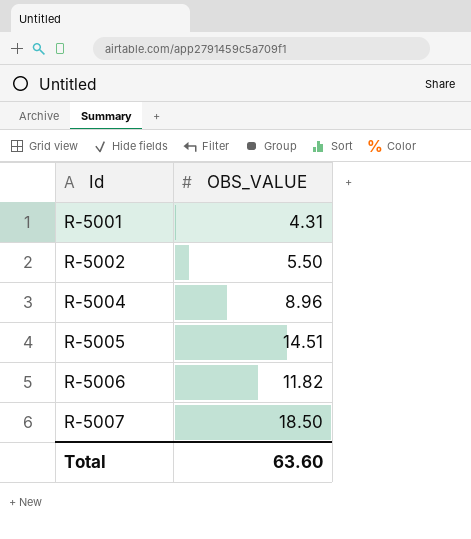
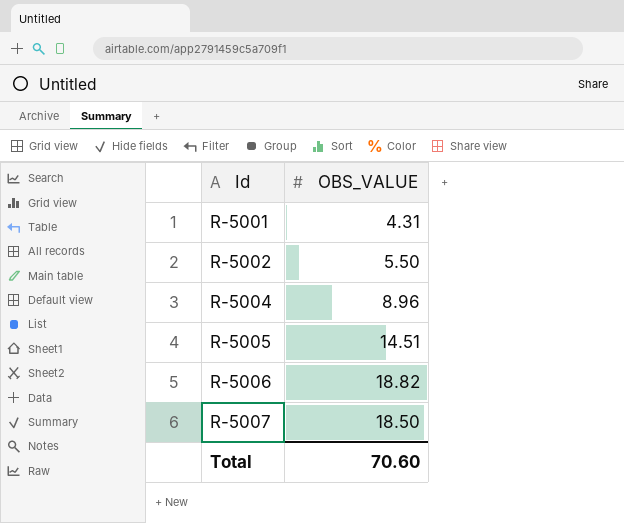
R-5006 | OBS_VALUE: 11.82 -> 18.82
Total | OBS_VALUE: 63.60 -> 70.60

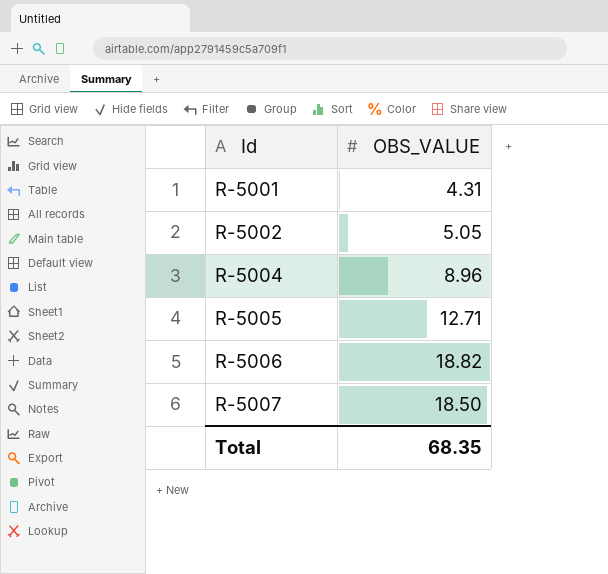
R-5002 | OBS_VALUE: 5.50 -> 5.05
R-5005 | OBS_VALUE: 14.51 -> 12.71
Total | OBS_VALUE: 70.60 -> 68.35

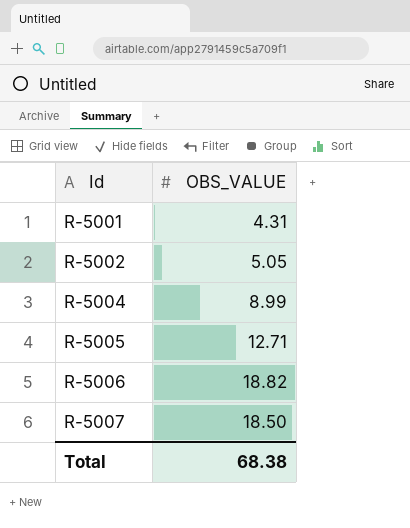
R-5004 | OBS_VALUE: 8.96 -> 8.99
Total | OBS_VALUE: 68.35 -> 68.38

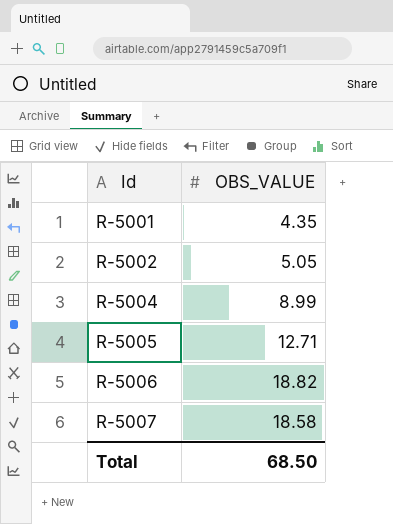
R-5001 | OBS_VALUE: 4.31 -> 4.35
R-5007 | OBS_VALUE: 18.50 -> 18.58
Total | OBS_VALUE: 68.38 -> 68.50

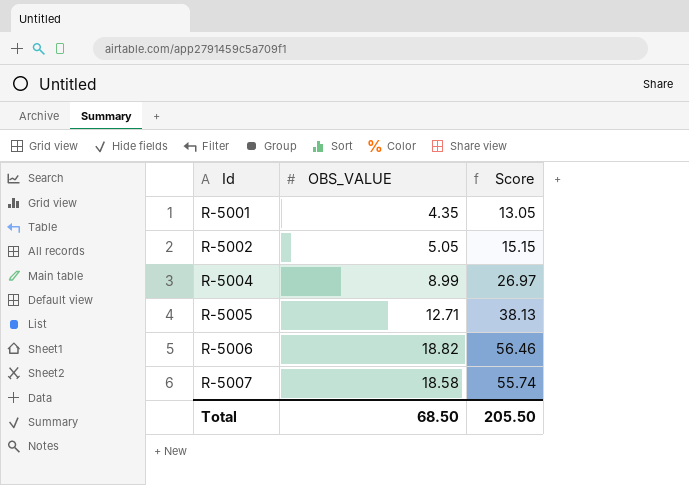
column Score | formula: none -> [OBS_VALUE] * 3

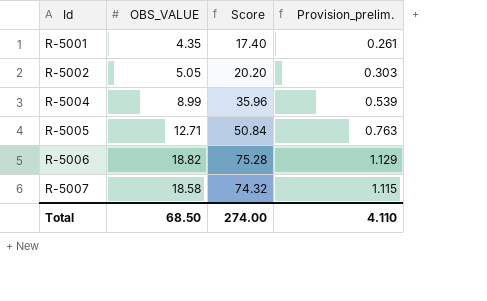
column Score | formula: [OBS_VALUE] * 3 -> [OBS_VALUE] * 4
column Provision_prelim. | formula: none -> [OBS_VALUE] * 0.06
Total | Score: 205.50 -> 274.00

